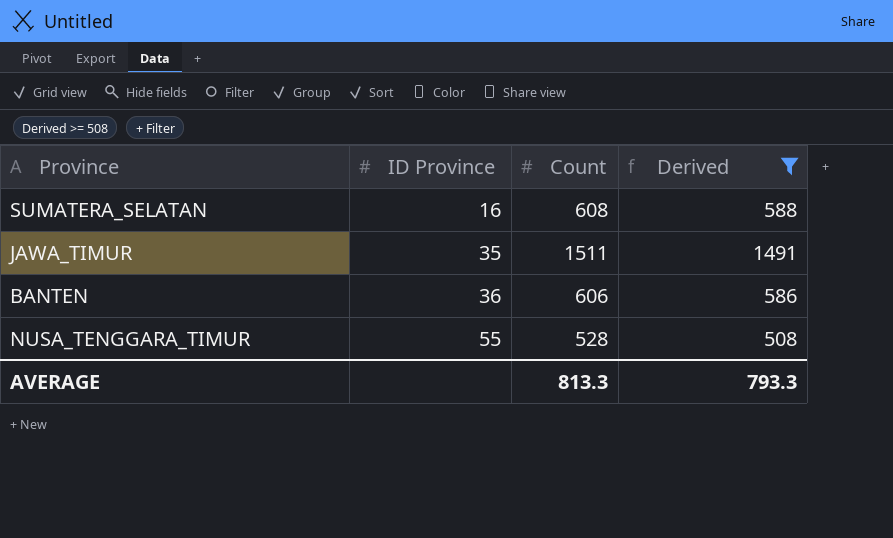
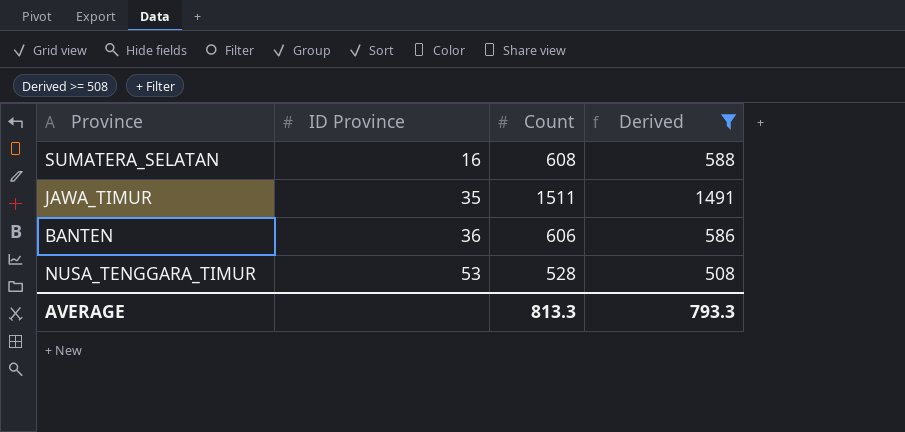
NUSA_TENGGARA_TIMUR | ID Province: 55 -> 53

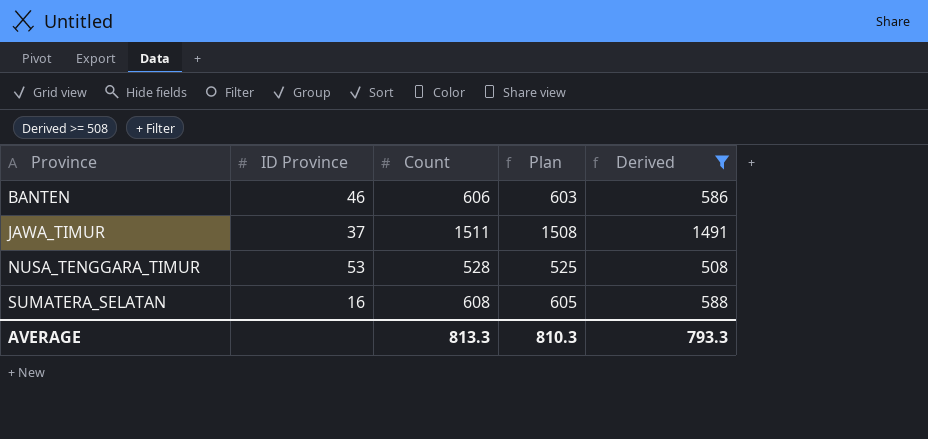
row order: ID Province ascending -> Province ascending
column Plan | formula: none -> [Count] - 3
BANTEN | ID Province: 36 -> 46
JAWA_TIMUR | ID Province: 35 -> 37

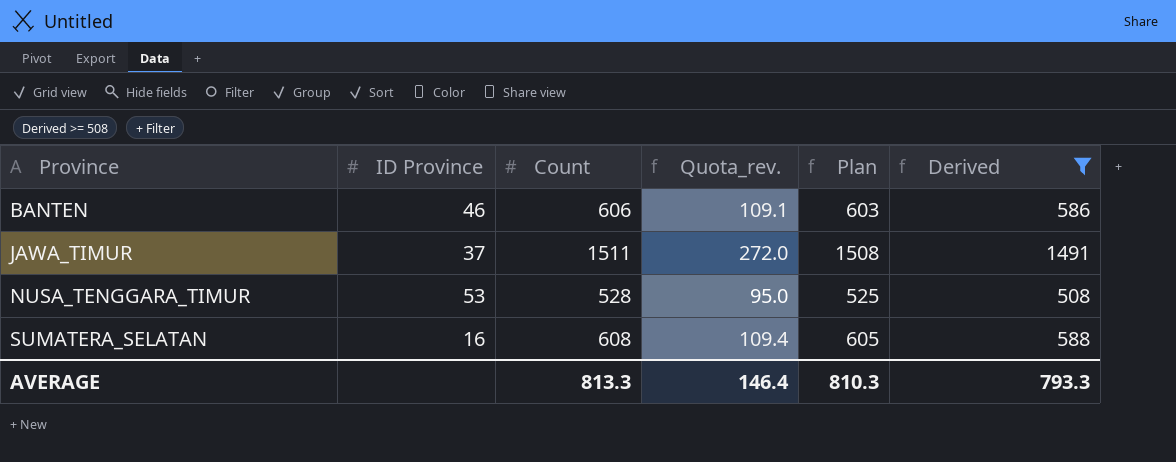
column Quota_rev. | formula: none -> [Count] * 0.18

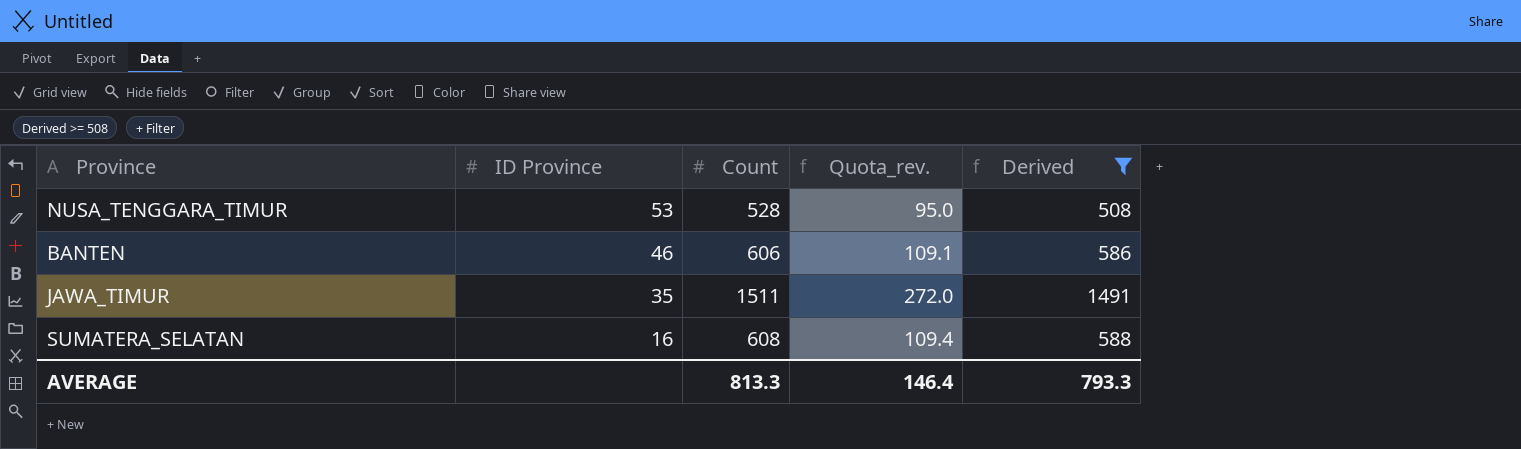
row order: Province ascending -> ID Province descending
column Plan | formula: [Count] - 3 -> none
JAWA_TIMUR | ID Province: 37 -> 35

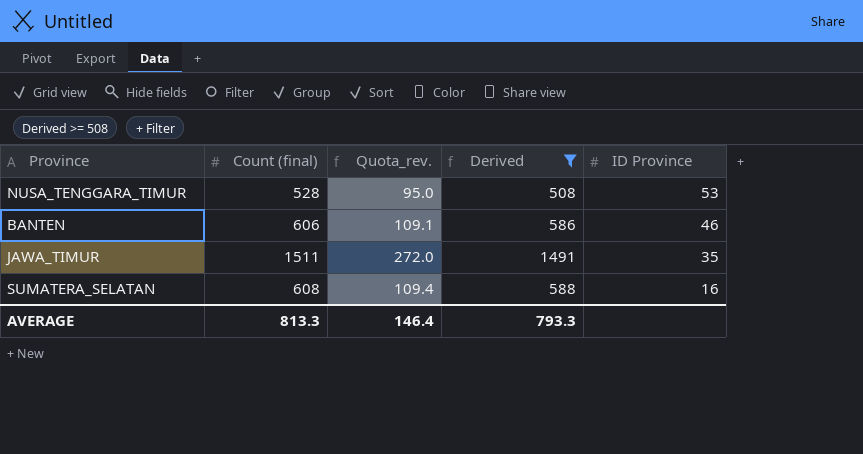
column name: Count -> Count (final)
column ID Province | position: 2 -> 5

